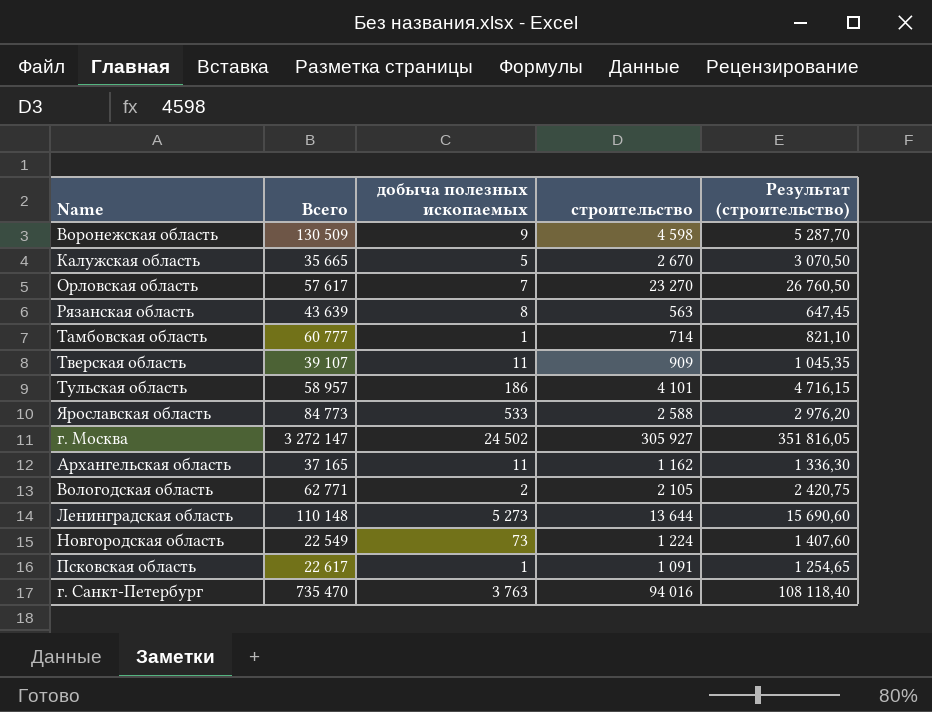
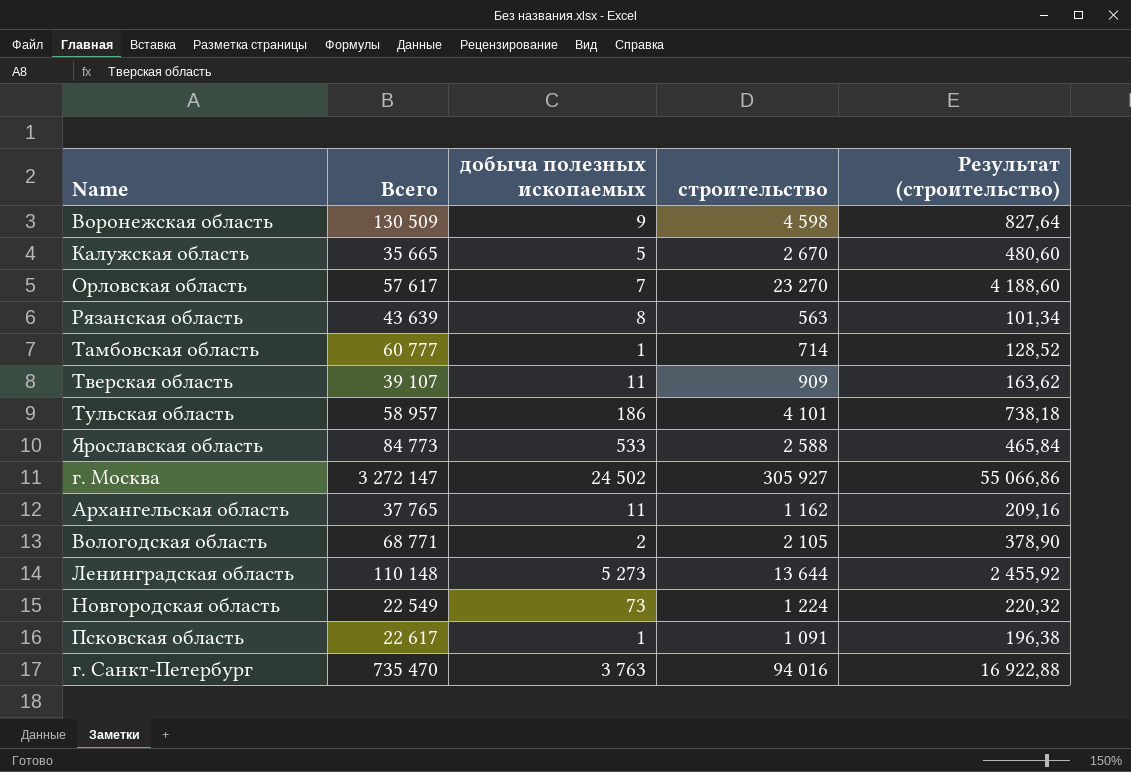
column Результат (строительство) | formula: [строительство] * 1,15 -> [строительство] * 0,18
Архангельская область | Всего: 37 165 -> 37 765
Вологодская область | Всего: 62 771 -> 68 771

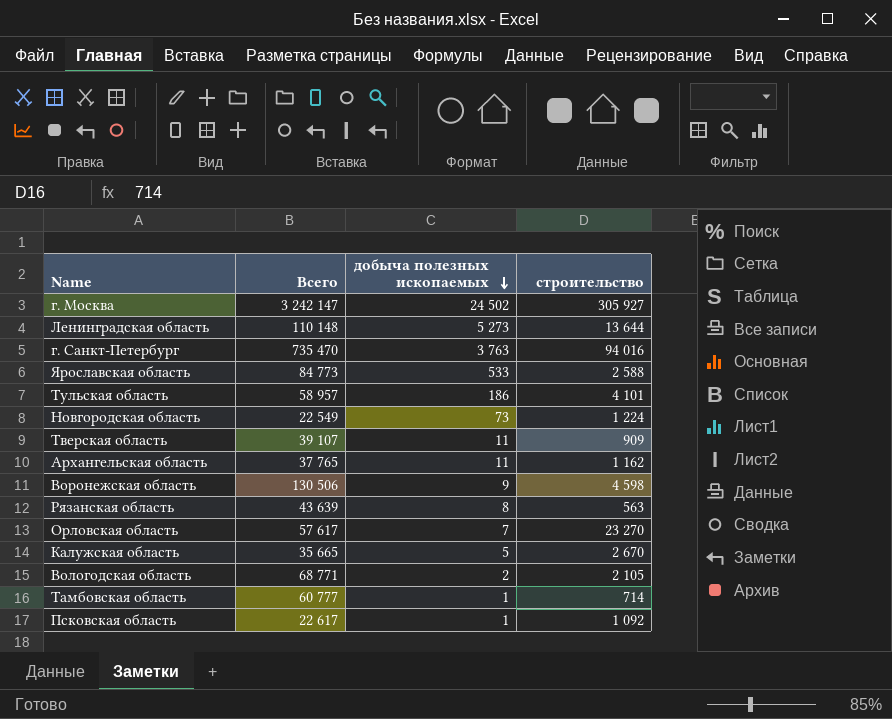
row order: none -> добыча полезных ископаемых descending
column Результат (строительство) | formula: [строительство] * 0,18 -> none
г. Москва | Всего: 3 272 147 -> 3 242 147
Воронежская область | Всего: 130 509 -> 130 506
Псковская область | строительство: 1 091 -> 1 092

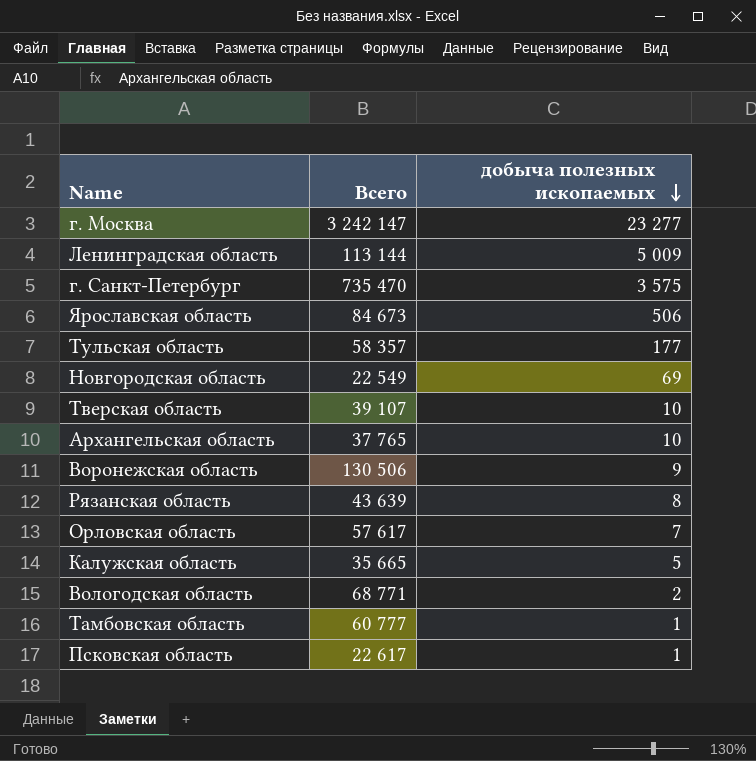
column строительство | position: 4 -> none
г. Москва | добыча полезных ископаемых: 24 502 -> 23 277
Ленинградская область | Всего: 110 148 -> 113 144
Ленинградская область | добыча полезных ископаемых: 5 273 -> 5 009
г. Санкт-Петербург | добыча полезных ископаемых: 3 763 -> 3 575
Ярославская область | Всего: 84 773 -> 84 673
Ярославская область | добыча полезных ископаемых: 533 -> 506
Тульская область | Всего: 58 957 -> 58 357
Тульская область | добыча полезных ископаемых: 186 -> 177
Новгородская область | добыча полезных ископаемых: 73 -> 69
Тверская область | добыча полезных ископаемых: 11 -> 10
Архангельская область | добыча полезных ископаемых: 11 -> 10

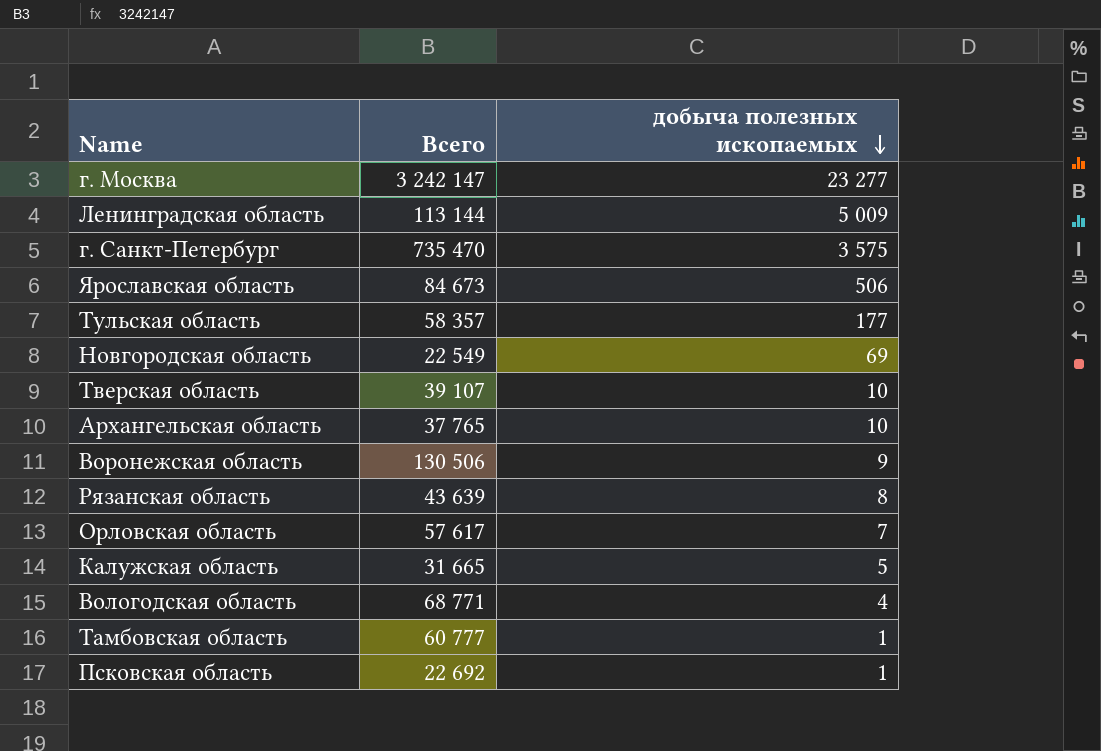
Калужская область | Всего: 35 665 -> 31 665
Вологодская область | добыча полезных ископаемых: 2 -> 4
Псковская область | Всего: 22 617 -> 22 692

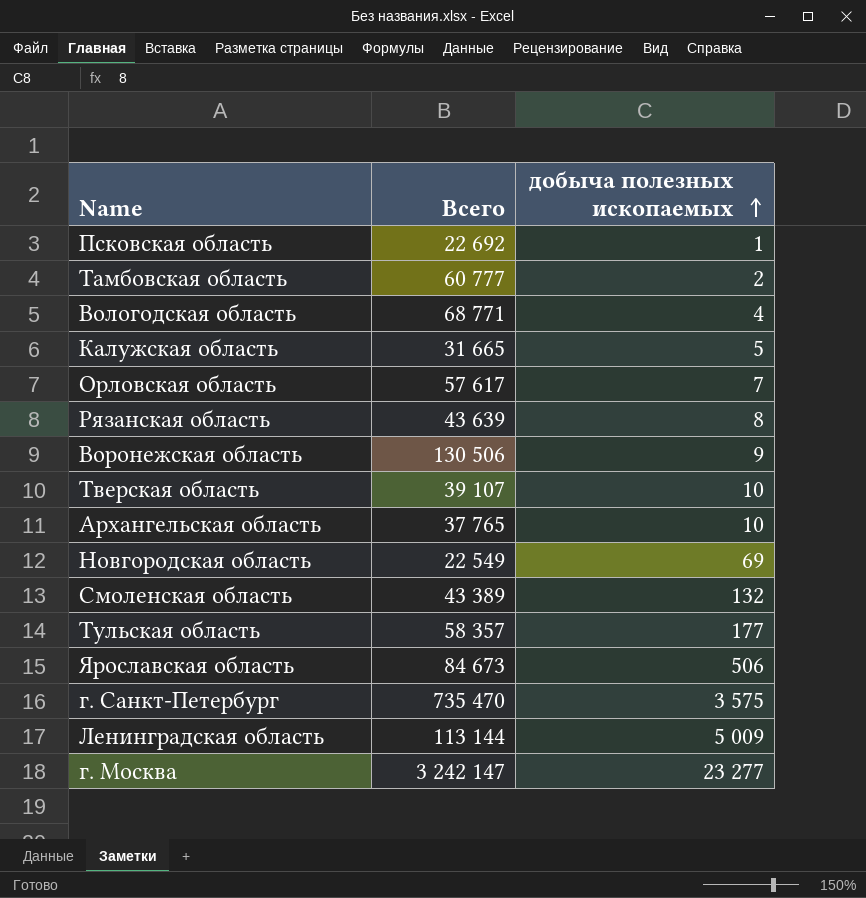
row order: добыча полезных ископаемых descending -> добыча полезных ископаемых ascending
Тамбовская область | добыча полезных ископаемых: 1 -> 2
row Смоленская область: none -> 43 389 | 132

